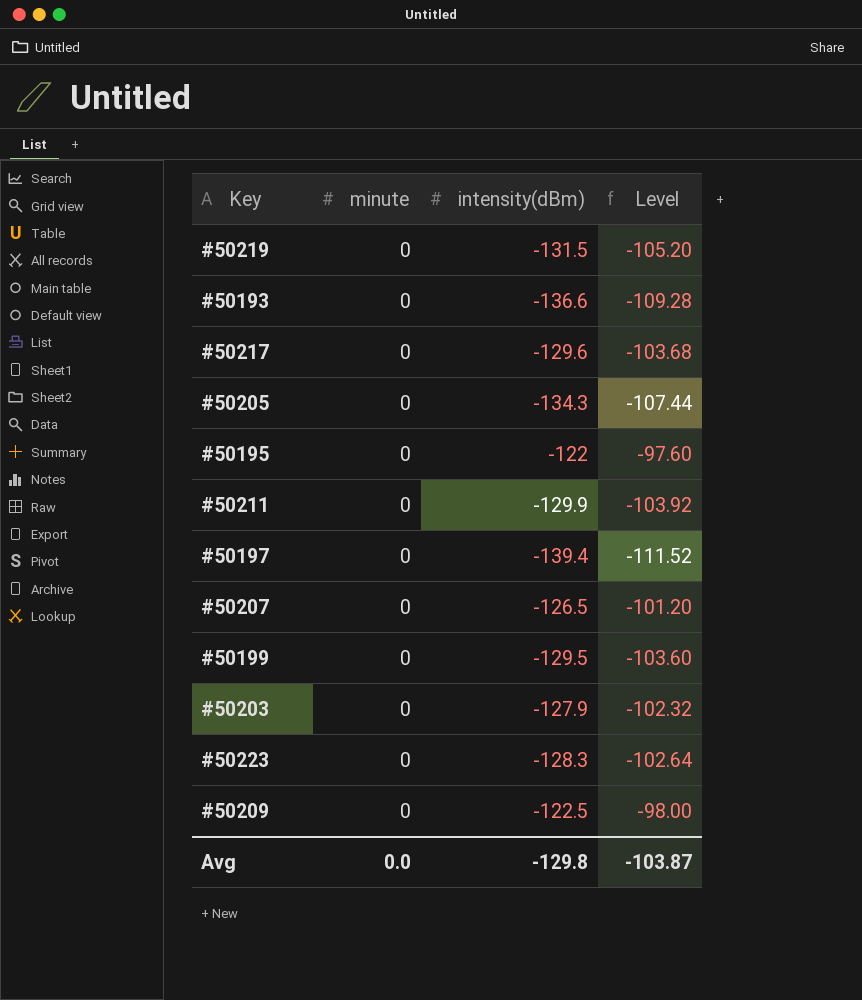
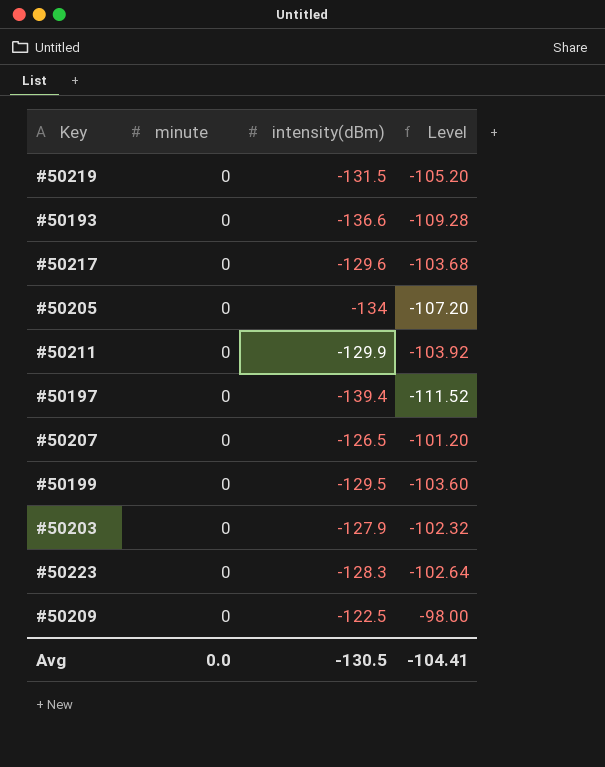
row #50195: 0 | -122 | -97.60 -> none
#50205 | intensity(dBm): -134.3 -> -134
#50205 | Level: -107.44 -> -107.20
Avg | intensity(dBm): -129.8 -> -130.5
Avg | Level: -103.87 -> -104.41

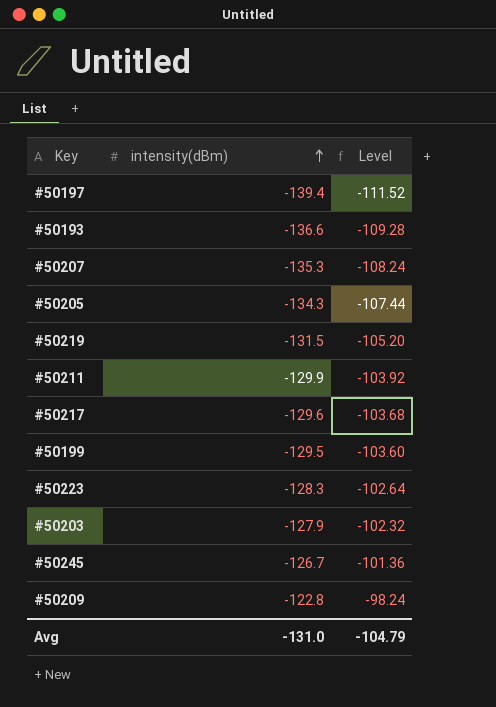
row order: none -> intensity(dBm) ascending
column minute | position: 2 -> none
#50207 | intensity(dBm): -126.5 -> -135.3
#50207 | Level: -101.20 -> -108.24
#50205 | intensity(dBm): -134 -> -134.3
#50205 | Level: -107.20 -> -107.44
row #50245: none -> -126.7 | -101.36
#50209 | intensity(dBm): -122.5 -> -122.8
#50209 | Level: -98.00 -> -98.24
Avg | intensity(dBm): -130.5 -> -131.0
Avg | Level: -104.41 -> -104.79

